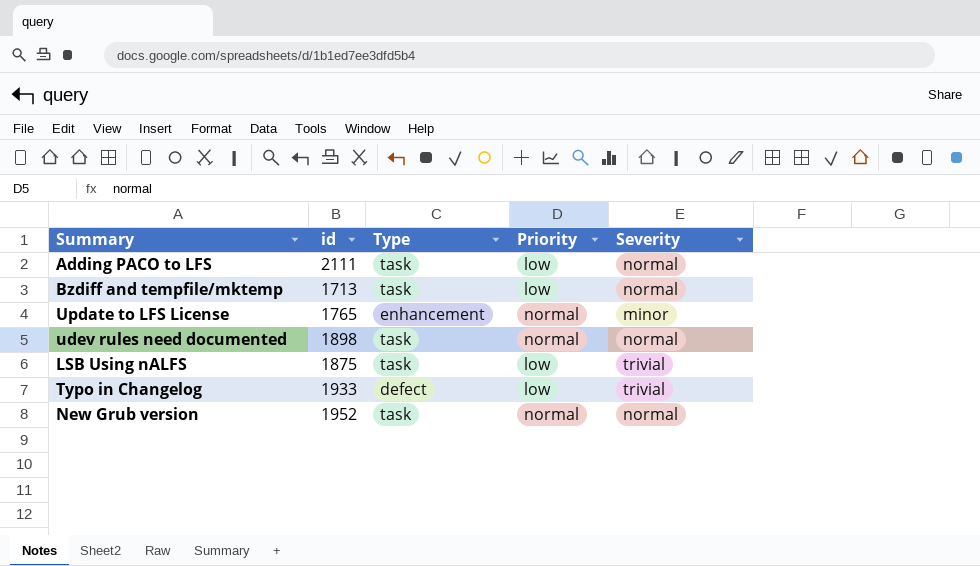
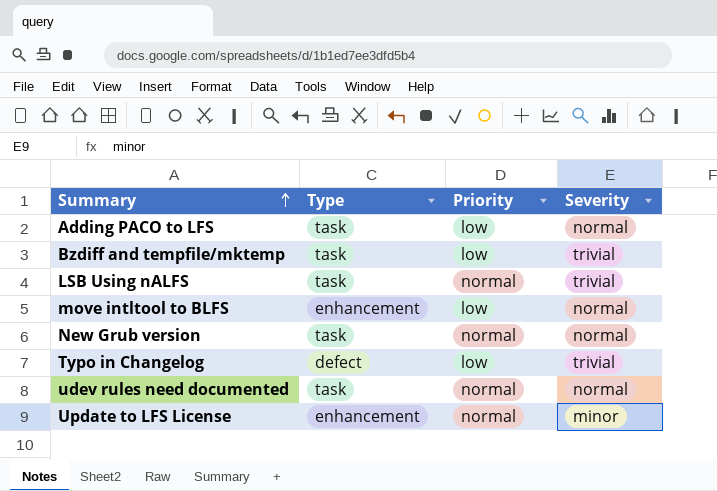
row order: none -> Summary ascending
column id | position: 2 -> none
Bzdiff and tempfile/mktemp | Severity: normal -> trivial
LSB Using nALFS | Priority: low -> normal
row move intltool to BLFS: none -> enhancement | low | normal

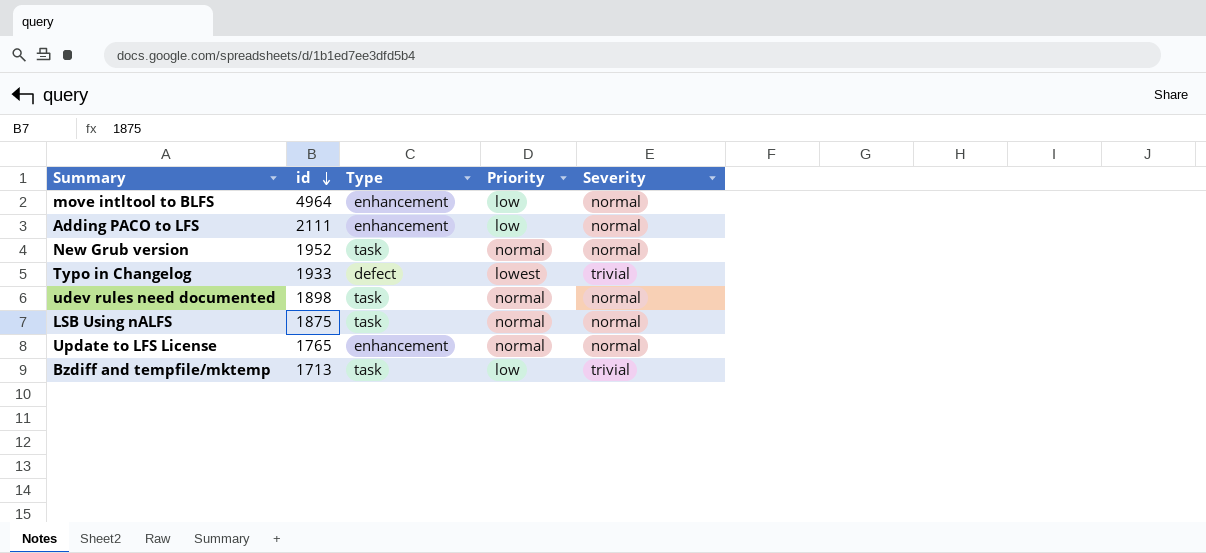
row order: Summary ascending -> id descending
column id | position: none -> 2
Adding PACO to LFS | Type: task -> enhancement
Typo in Changelog | Priority: low -> lowest
LSB Using nALFS | Severity: trivial -> normal
Update to LFS License | Severity: minor -> normal

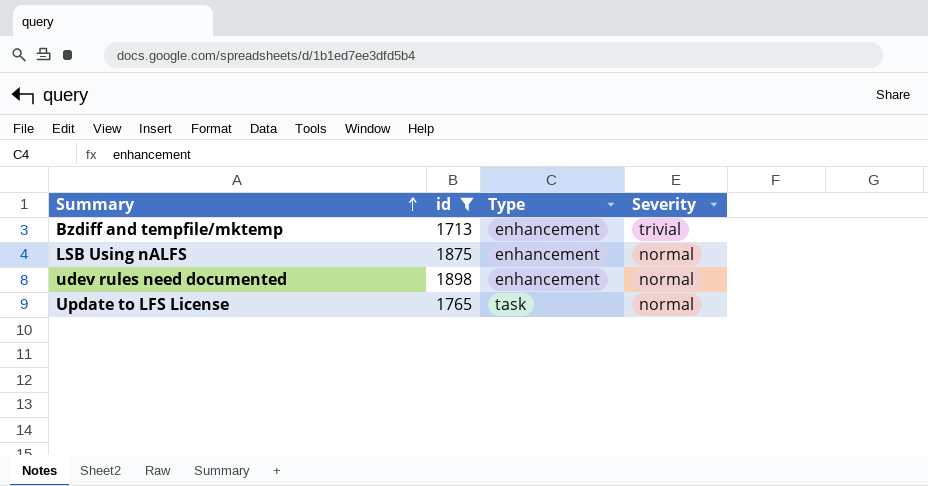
filter: none -> id <= 1898
row order: id descending -> Summary ascending
column Priority | position: 4 -> none
Bzdiff and tempfile/mktemp | Type: task -> enhancement
LSB Using nALFS | Type: task -> enhancement
udev rules need documented | Type: task -> enhancement
Update to LFS License | Type: enhancement -> task

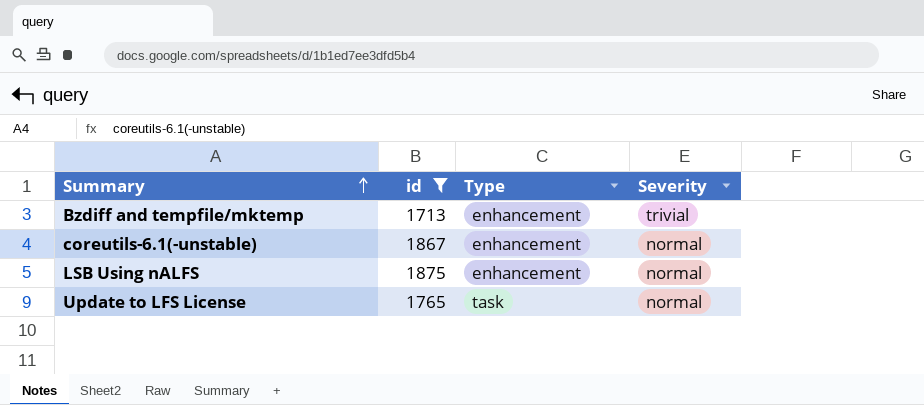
row udev rules need documented: 1898 | enhancement | normal -> none
row coreutils-6.1(-unstable): none -> 1867 | enhancement | normal

